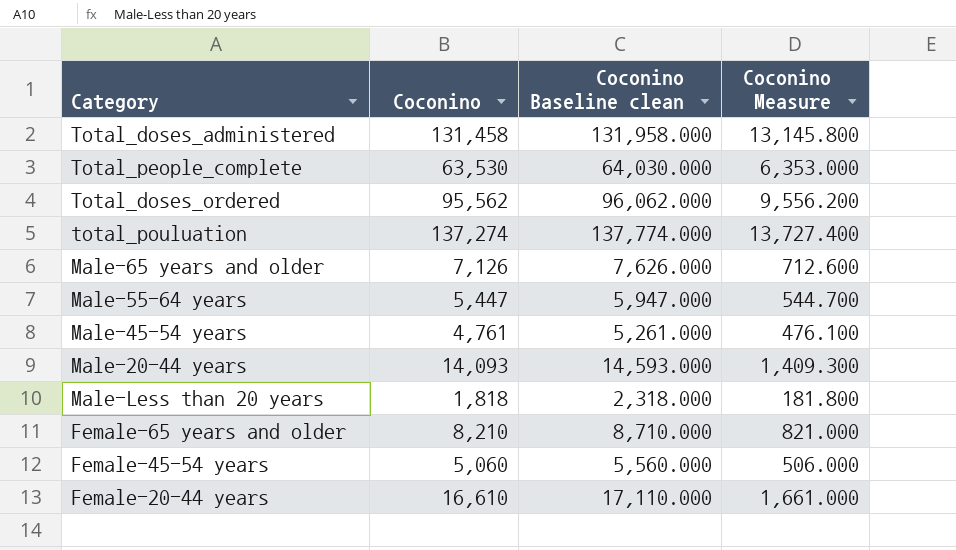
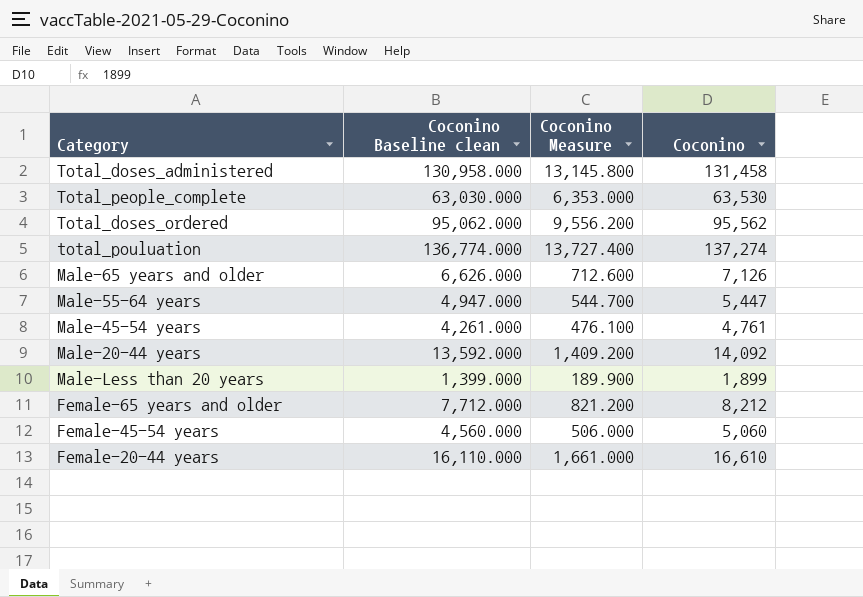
column Coconino Baseline clean | formula: [Coconino] + 500 -> [Coconino] - 500
column Coconino | position: 2 -> 4
Male-20-44 years | Coconino Measure: 1,409.300 -> 1,409.200
Male-20-44 years | Coconino: 14,093 -> 14,092
Male-Less than 20 years | Coconino Measure: 181.800 -> 189.900
Male-Less than 20 years | Coconino: 1,818 -> 1,899
Female-65 years and older | Coconino Measure: 821.000 -> 821.200
Female-65 years and older | Coconino: 8,210 -> 8,212

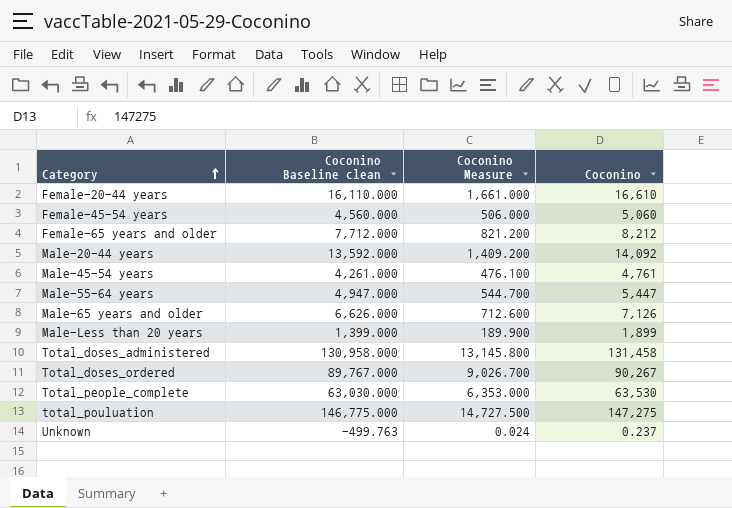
row order: none -> Category ascending
Total_doses_ordered | Coconino Baseline clean: 95,062.000 -> 89,767.000
Total_doses_ordered | Coconino Measure: 9,556.200 -> 9,026.700
Total_doses_ordered | Coconino: 95,562 -> 90,267
total_pouluation | Coconino Baseline clean: 136,774.000 -> 146,775.000
total_pouluation | Coconino Measure: 13,727.400 -> 14,727.500
total_pouluation | Coconino: 137,274 -> 147,275
row Unknown: none -> -499.763 | 0.024 | 0.237

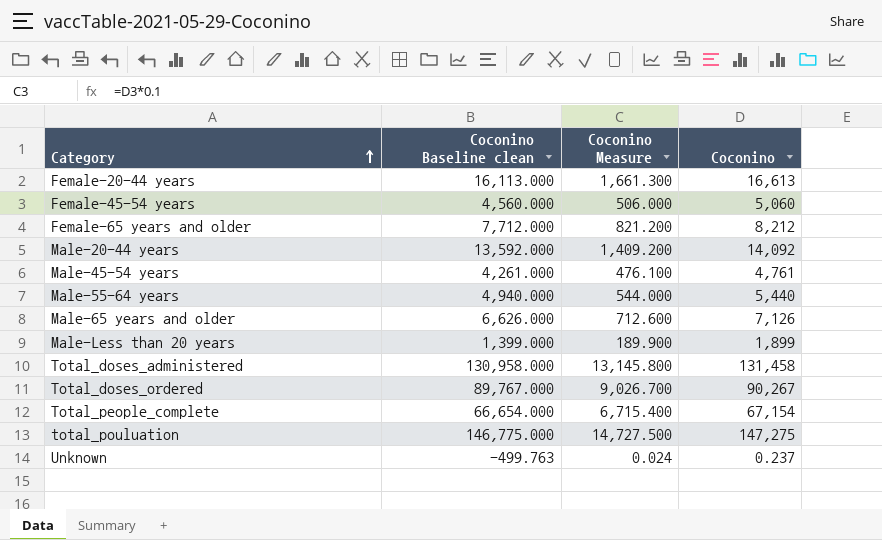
Female-20-44 years | Coconino Baseline clean: 16,110.000 -> 16,113.000
Female-20-44 years | Coconino Measure: 1,661.000 -> 1,661.300
Female-20-44 years | Coconino: 16,610 -> 16,613
Male-55-64 years | Coconino Baseline clean: 4,947.000 -> 4,940.000
Male-55-64 years | Coconino Measure: 544.700 -> 544.000
Male-55-64 years | Coconino: 5,447 -> 5,440
Total_people_complete | Coconino Baseline clean: 63,030.000 -> 66,654.000
Total_people_complete | Coconino Measure: 6,353.000 -> 6,715.400
Total_people_complete | Coconino: 63,530 -> 67,154

